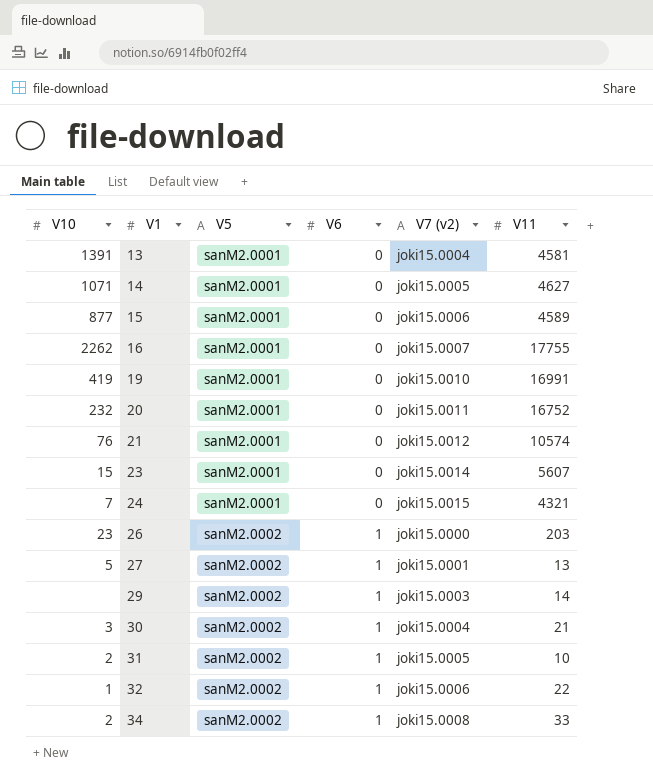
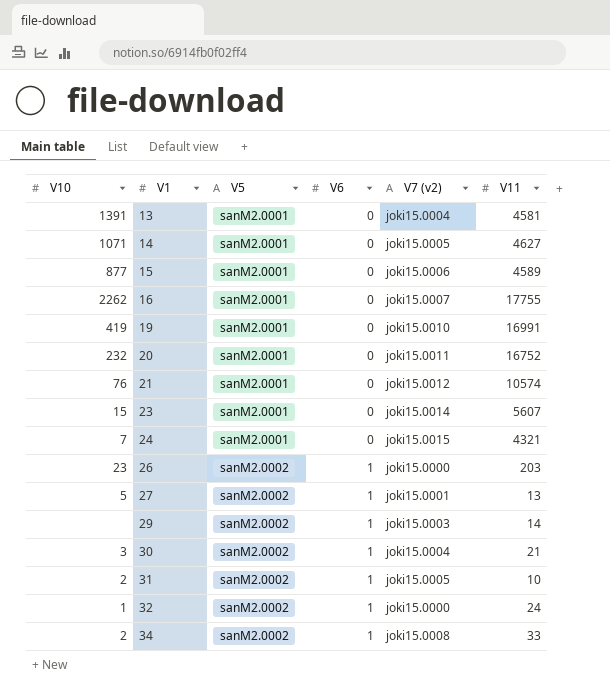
32 | V7 (v2): joki15.0006 -> joki15.0000
32 | V11: 22 -> 24

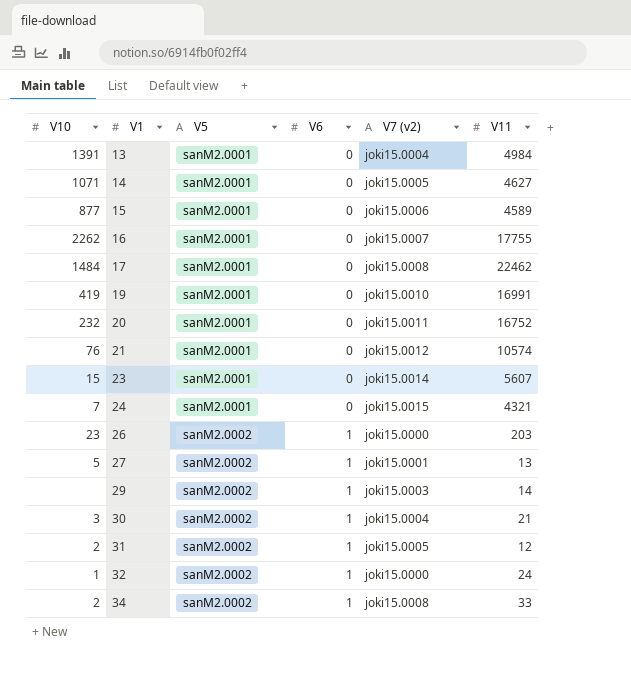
13 | V11: 4581 -> 4984
row 17: none -> 1484 | sanM2.0001 | 0 | joki15.0008 | 22462
31 | V11: 10 -> 12

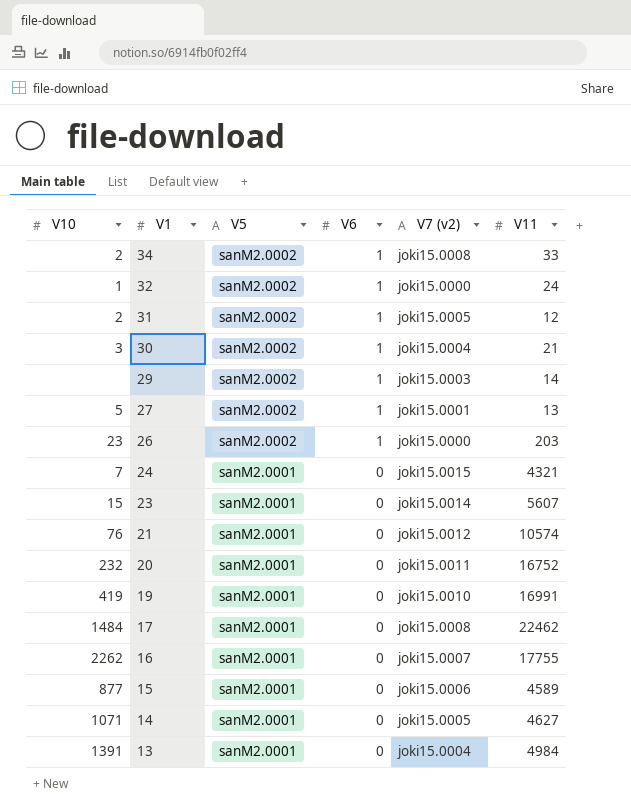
row order: V1 ascending -> V1 descending

